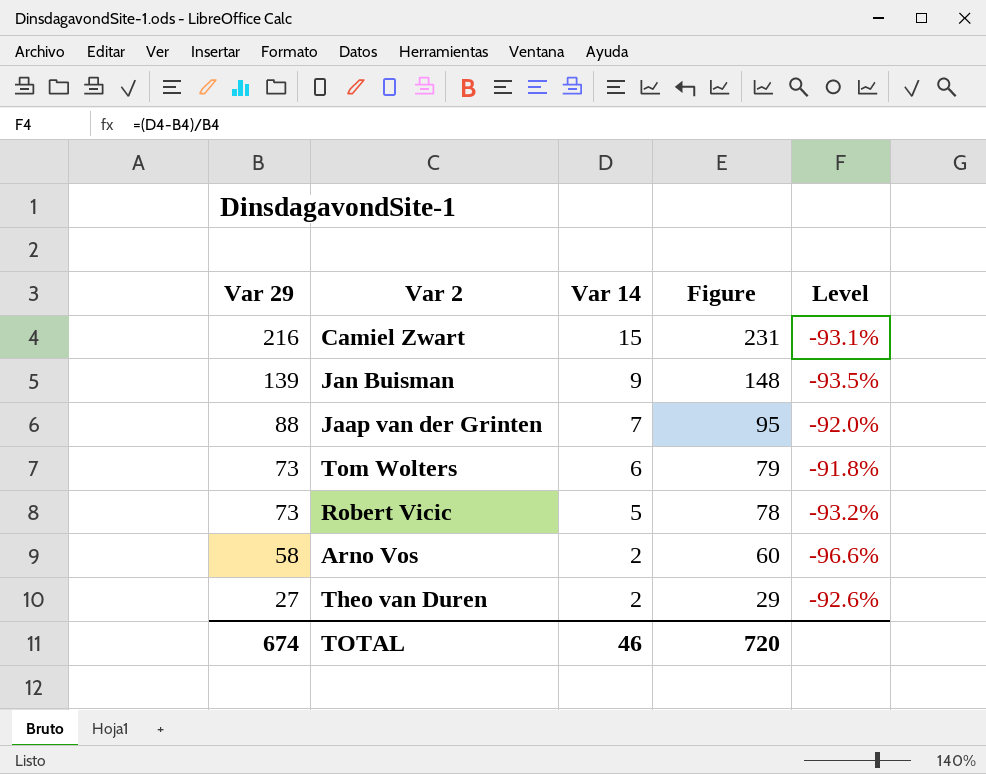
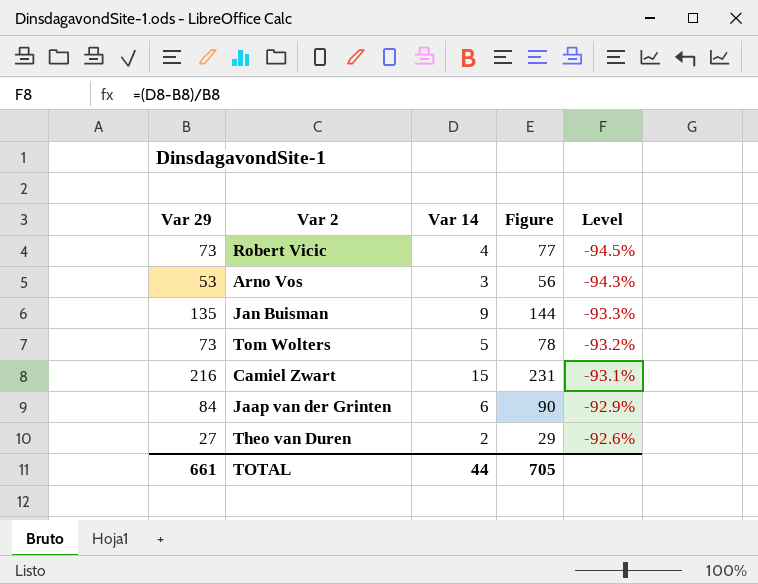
row order: Var 29 descending -> Level ascending
Robert Vicic | Var 14: 5 -> 4
Robert Vicic | Figure: 78 -> 77
Robert Vicic | Level: -93.2% -> -94.5%
Arno Vos | Var 29: 58 -> 53
Arno Vos | Var 14: 2 -> 3
Arno Vos | Figure: 60 -> 56
Arno Vos | Level: -96.6% -> -94.3%
Jan Buisman | Var 29: 139 -> 135
Jan Buisman | Figure: 148 -> 144
Jan Buisman | Level: -93.5% -> -93.3%
Tom Wolters | Var 14: 6 -> 5
Tom Wolters | Figure: 79 -> 78
Tom Wolters | Level: -91.8% -> -93.2%
Jaap van der Grinten | Var 29: 88 -> 84
Jaap van der Grinten | Var 14: 7 -> 6
Jaap van der Grinten | Figure: 95 -> 90
Jaap van der Grinten | Level: -92.0% -> -92.9%
TOTAL | Var 29: 674 -> 661
TOTAL | Var 14: 46 -> 44
TOTAL | Figure: 720 -> 705

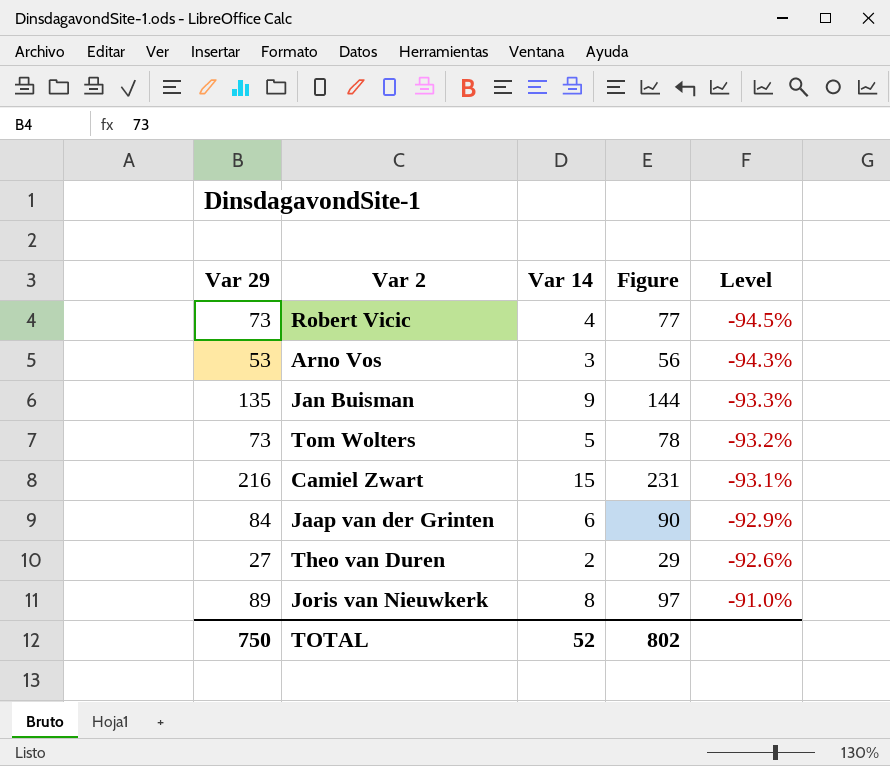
row Joris van Nieuwkerk: none -> 89 | 8 | 97 | -91.0%
TOTAL | Var 29: 661 -> 750
TOTAL | Var 14: 44 -> 52
TOTAL | Figure: 705 -> 802

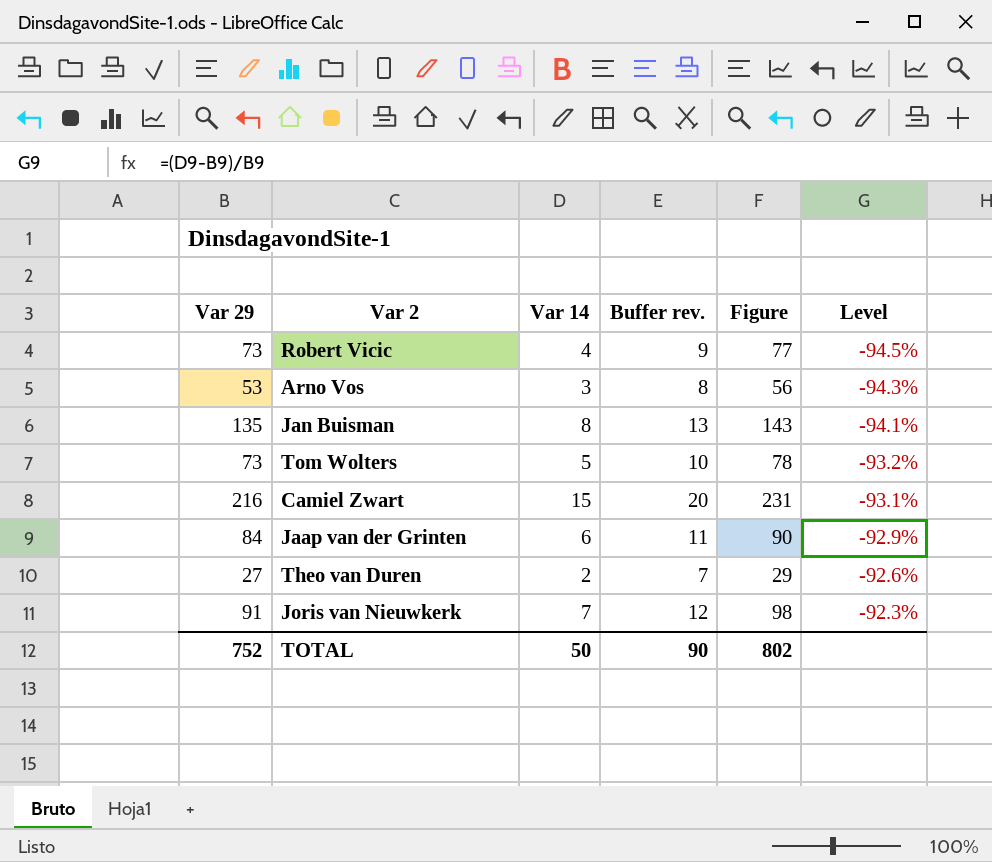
column Buffer rev. | formula: none -> [Var 14] + 5
Jan Buisman | Var 14: 9 -> 8
Jan Buisman | Figure: 144 -> 143
Jan Buisman | Level: -93.3% -> -94.1%
Joris van Nieuwkerk | Var 29: 89 -> 91
Joris van Nieuwkerk | Var 14: 8 -> 7
Joris van Nieuwkerk | Figure: 97 -> 98
Joris van Nieuwkerk | Level: -91.0% -> -92.3%
TOTAL | Var 29: 750 -> 752
TOTAL | Var 14: 52 -> 50

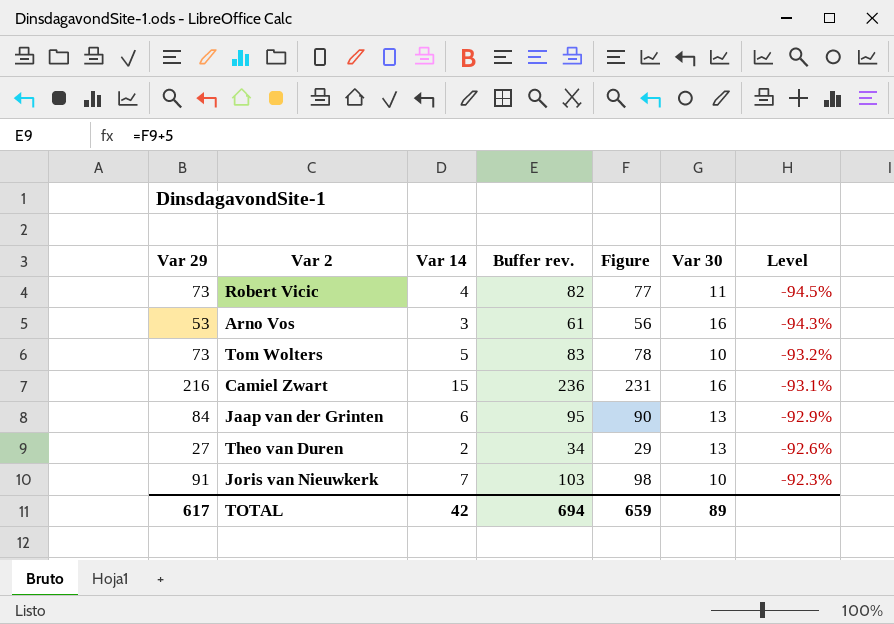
column Buffer rev. | formula: [Var 14] + 5 -> [Figure] + 5
column Var 30 | position: none -> 6
row Jan Buisman: 135 | 8 | 13 | 143 | -94.1% -> none
TOTAL | Var 29: 752 -> 617
TOTAL | Var 14: 50 -> 42
TOTAL | Buffer rev.: 90 -> 694
TOTAL | Figure: 802 -> 659

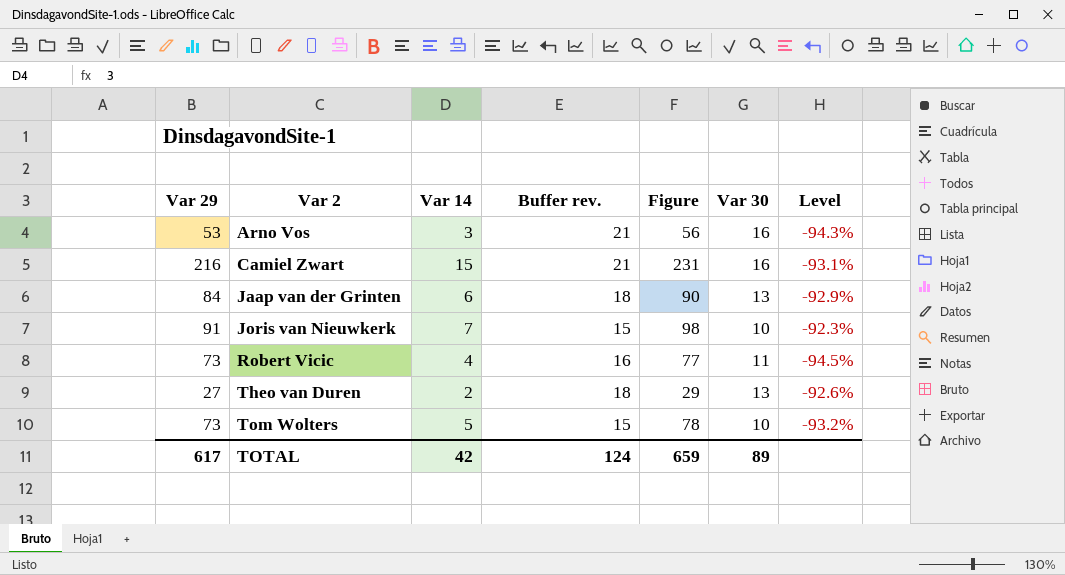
row order: Level ascending -> Var 2 ascending
column Buffer rev. | formula: [Figure] + 5 -> [Var 30] + 5
TOTAL | Buffer rev.: 694 -> 124

